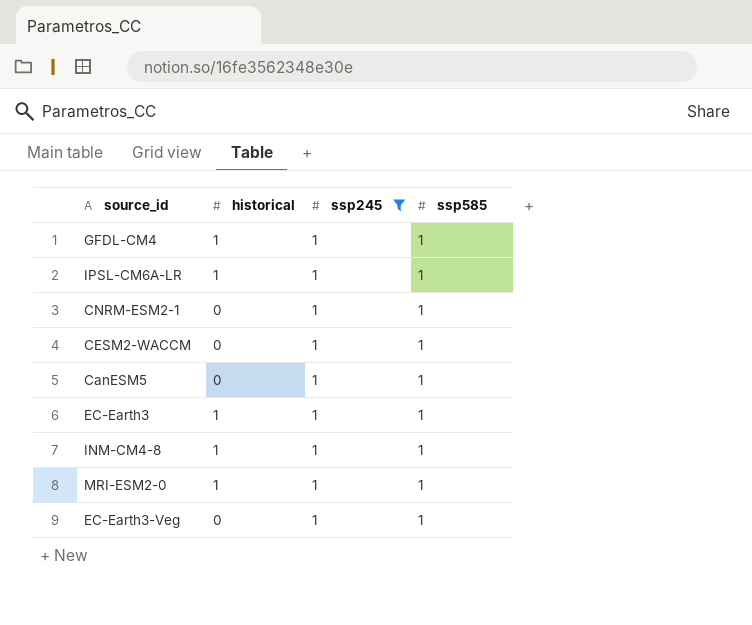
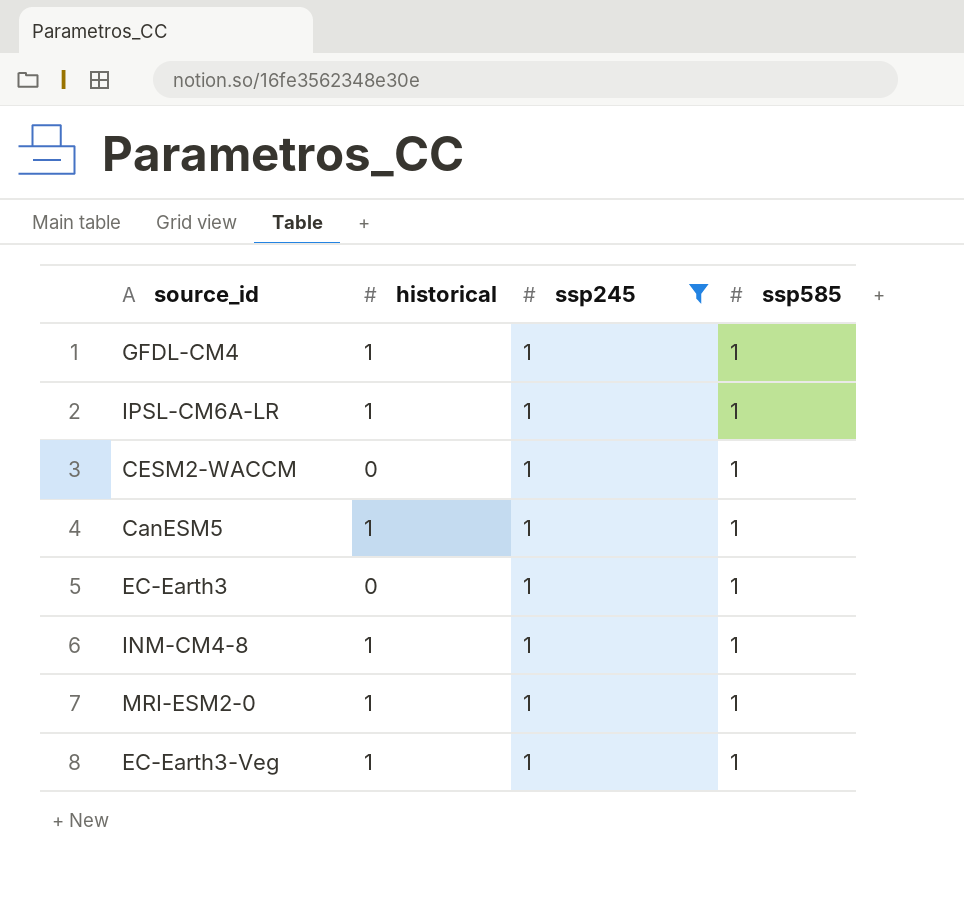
row CNRM-ESM2-1: 0 | 1 | 1 -> none
CanESM5 | historical: 0 -> 1
EC-Earth3 | historical: 1 -> 0
EC-Earth3-Veg | historical: 0 -> 1

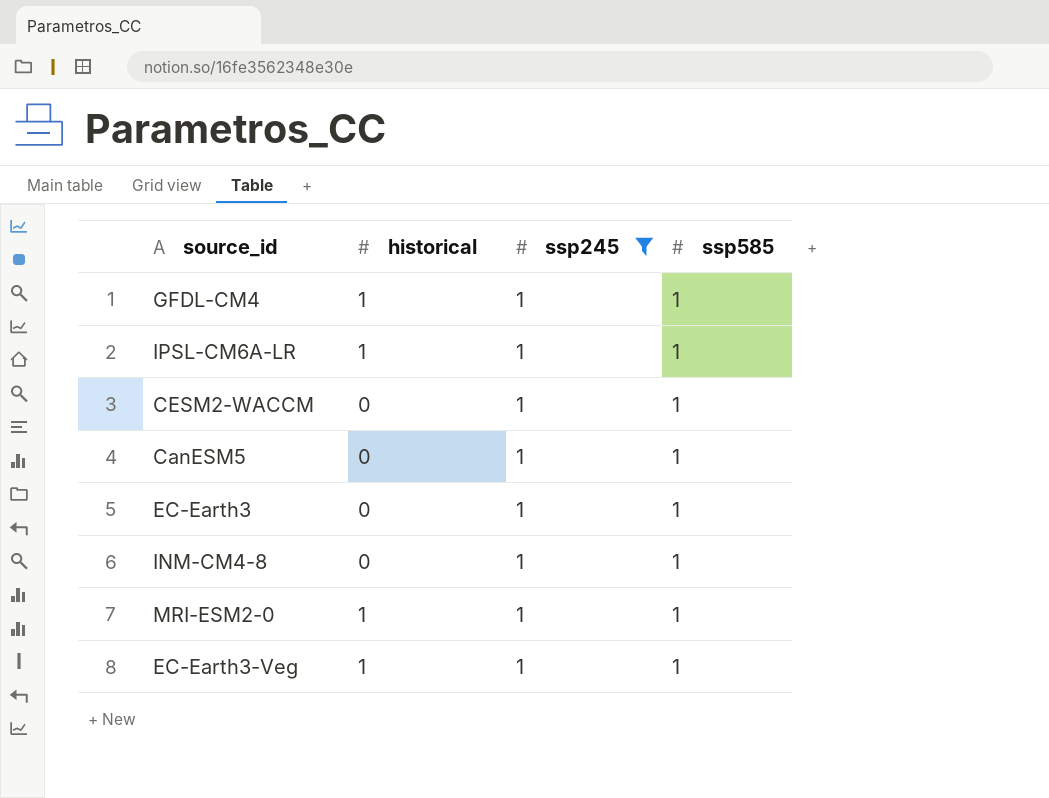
CanESM5 | historical: 1 -> 0
INM-CM4-8 | historical: 1 -> 0

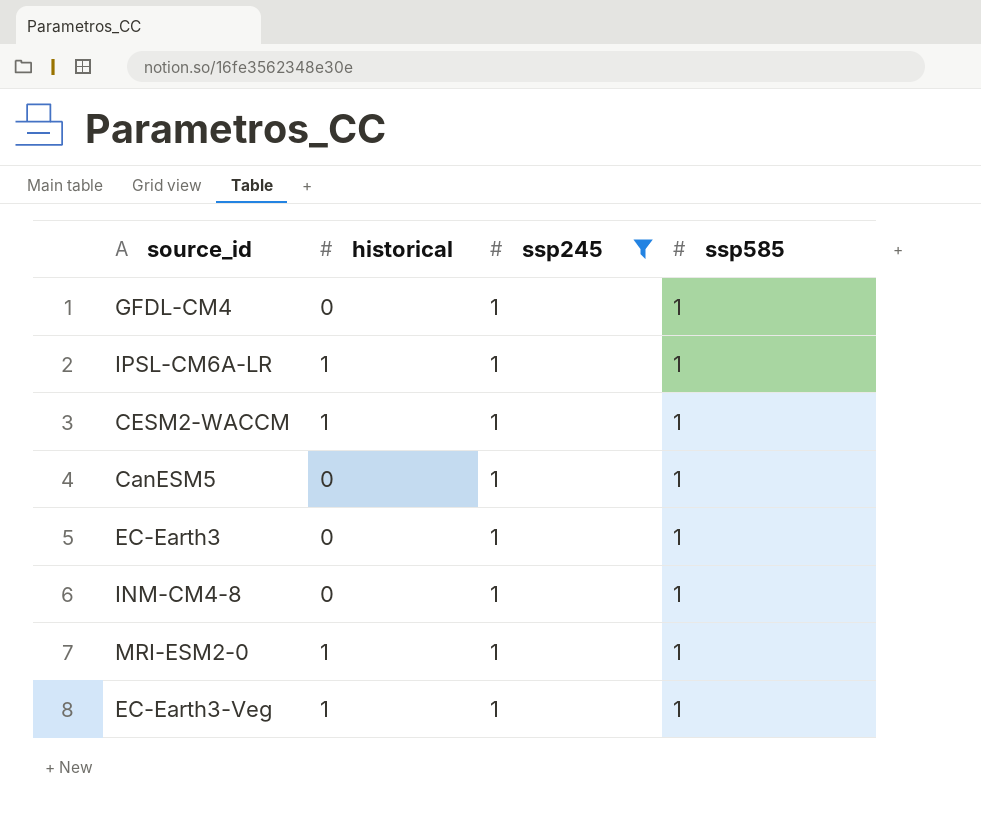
GFDL-CM4 | historical: 1 -> 0
CESM2-WACCM | historical: 0 -> 1

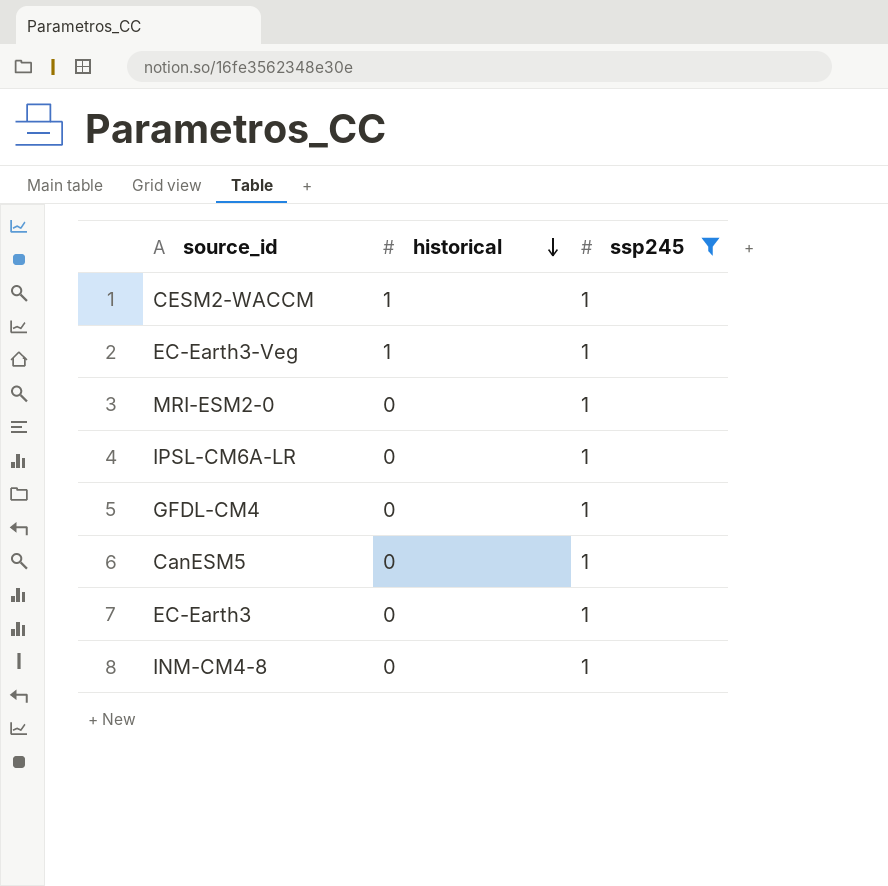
row order: none -> historical descending
column ssp585 | position: 4 -> none
MRI-ESM2-0 | historical: 1 -> 0
IPSL-CM6A-LR | historical: 1 -> 0

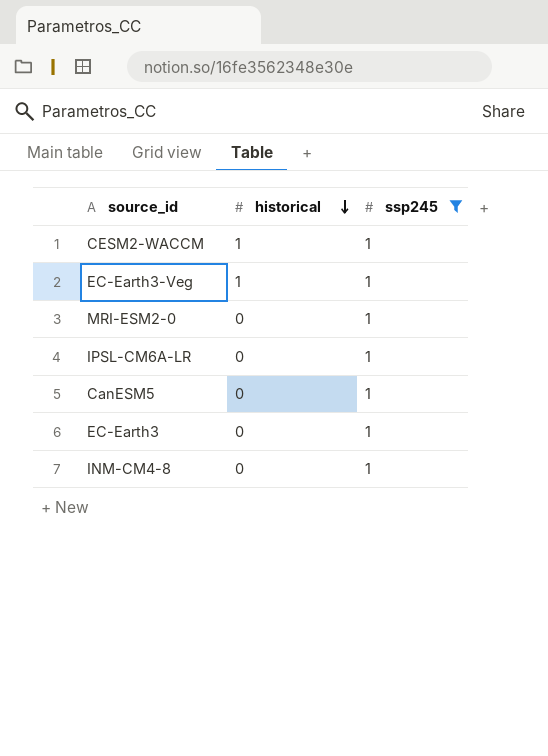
row GFDL-CM4: 0 | 1 -> none

